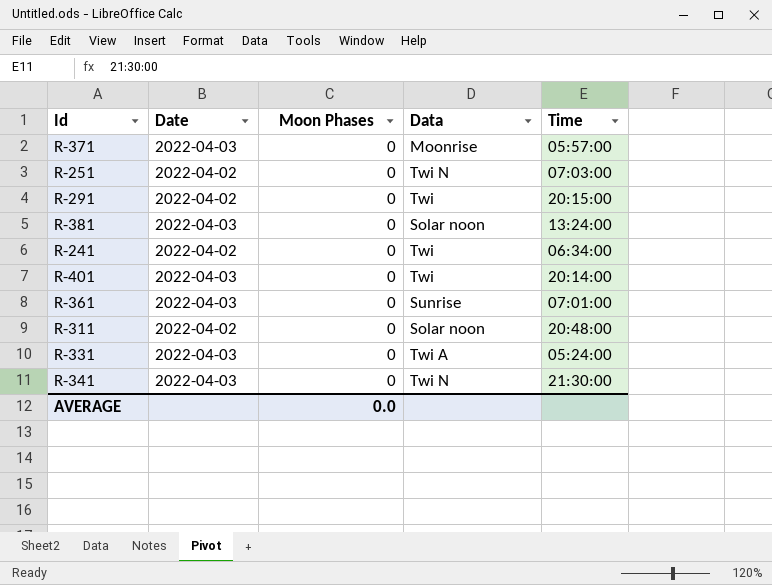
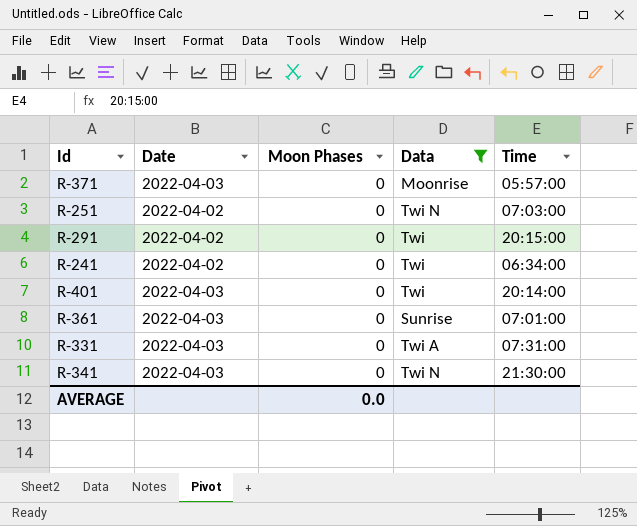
filter: none -> Data != Solar noon
R-331 | Time: 05:24:00 -> 07:31:00

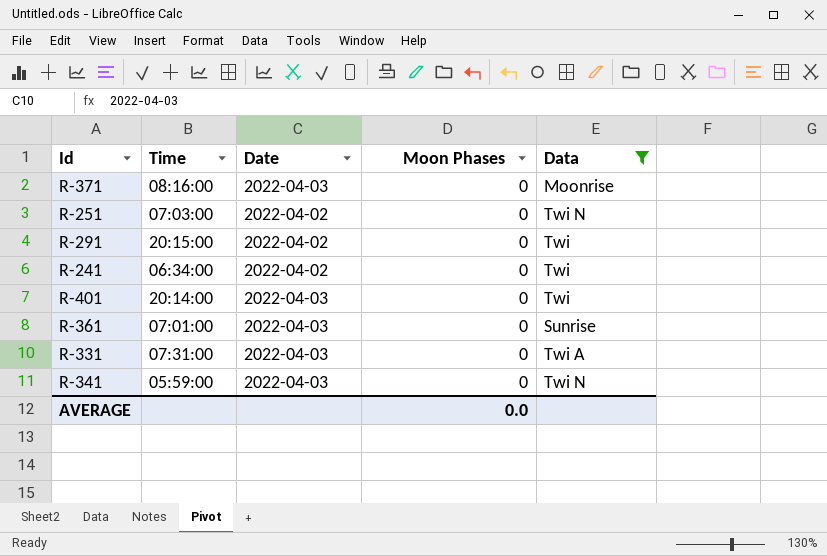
column Time | position: 5 -> 2
R-371 | Time: 05:57:00 -> 08:16:00
R-341 | Time: 21:30:00 -> 05:59:00

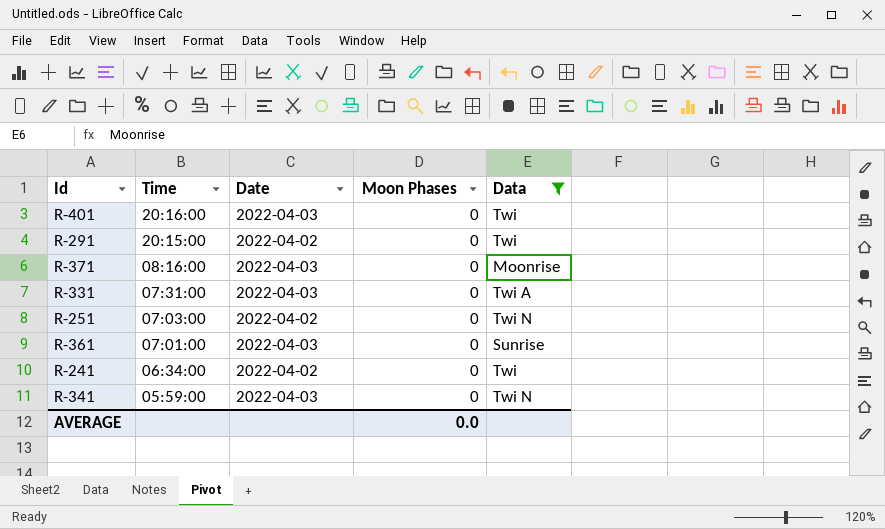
row order: none -> Time descending
R-401 | Time: 20:14:00 -> 20:16:00

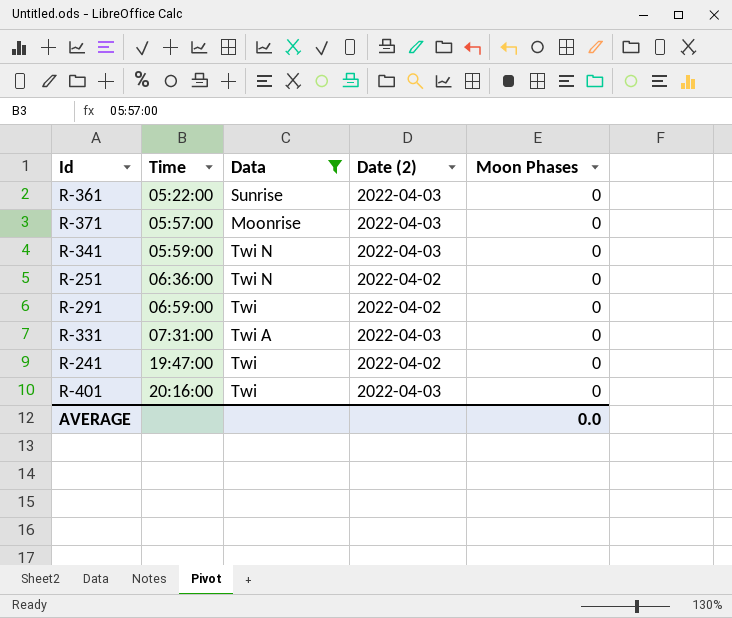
row order: Time descending -> Time ascending
column Data | position: 5 -> 3
column name: Date -> Date (2)
R-361 | Time: 07:01:00 -> 05:22:00
R-371 | Time: 08:16:00 -> 05:57:00
R-251 | Time: 07:03:00 -> 06:36:00
R-291 | Time: 20:15:00 -> 06:59:00
R-241 | Time: 06:34:00 -> 19:47:00

